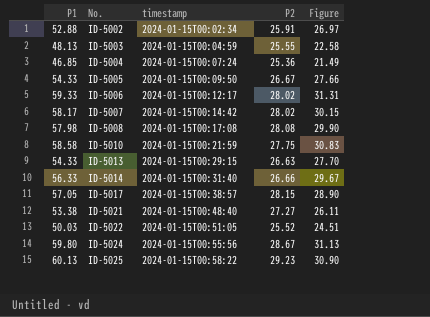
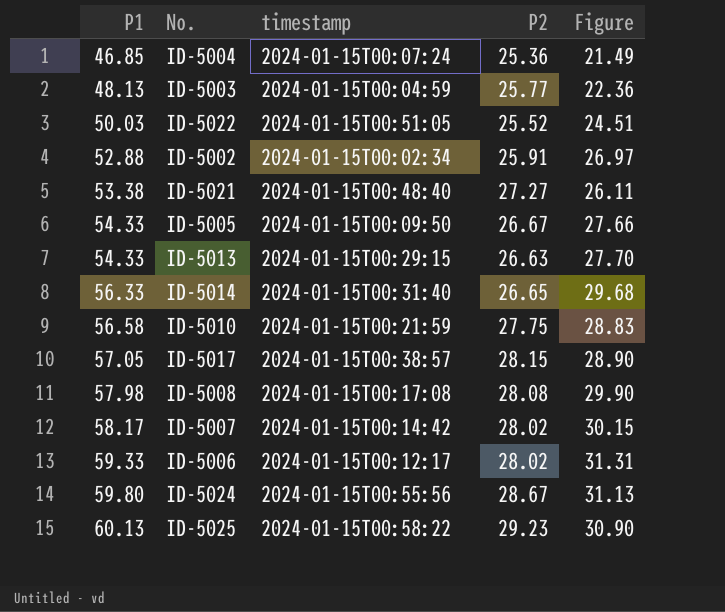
row order: No. ascending -> P1 ascending
ID-5003 | P2: 25.55 -> 25.77
ID-5003 | Figure: 22.58 -> 22.36
ID-5014 | P2: 26.66 -> 26.65
ID-5014 | Figure: 29.67 -> 29.68
ID-5010 | P1: 58.58 -> 56.58
ID-5010 | Figure: 30.83 -> 28.83

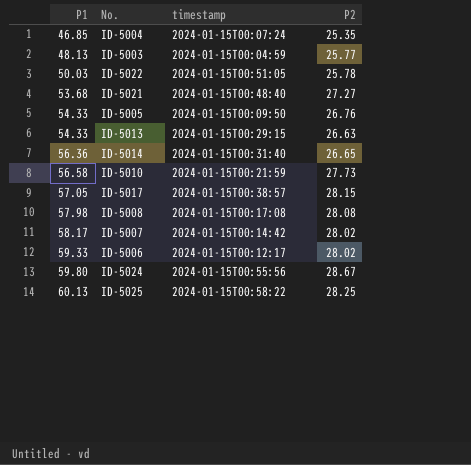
column Figure | formula: [P1] - [P2] -> none
row ID-5002: 52.88 | 2024-01-15T00:02:34 | 25.91 | 26.97 -> none
ID-5004 | P2: 25.36 -> 25.35
ID-5022 | P2: 25.52 -> 25.78
ID-5021 | P1: 53.38 -> 53.68
ID-5005 | P2: 26.67 -> 26.76
ID-5014 | P1: 56.33 -> 56.36
ID-5010 | P2: 27.75 -> 27.73
ID-5025 | P2: 29.23 -> 28.25

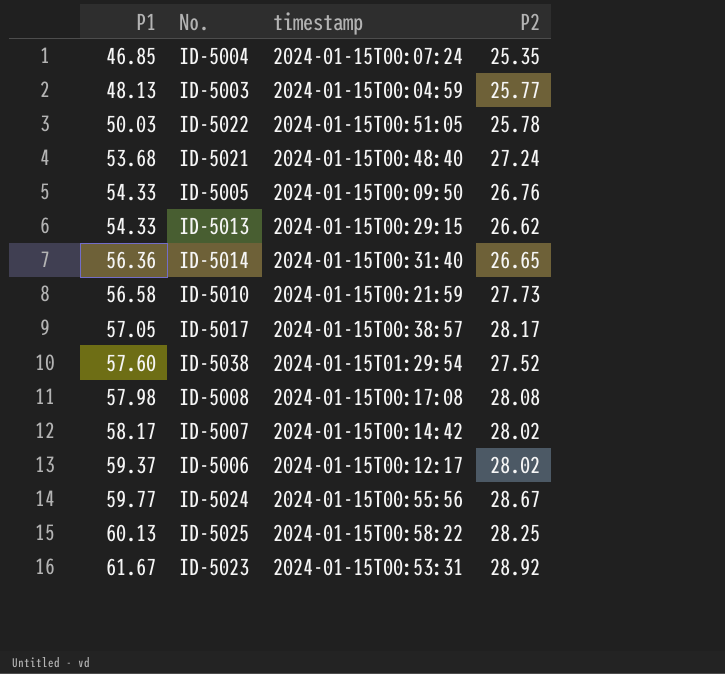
ID-5021 | P2: 27.27 -> 27.24
ID-5013 | P2: 26.63 -> 26.62
ID-5017 | P2: 28.15 -> 28.17
row ID-5038: none -> 57.60 | 2024-01-15T01:29:54 | 27.52
ID-5006 | P1: 59.33 -> 59.37
ID-5024 | P1: 59.80 -> 59.77
row ID-5023: none -> 61.67 | 2024-01-15T00:53:31 | 28.92

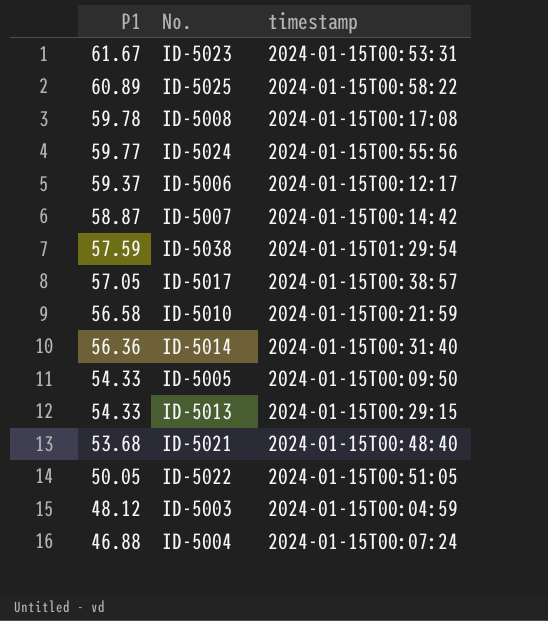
row order: P1 ascending -> P1 descending
column P2 | position: 4 -> none
ID-5025 | P1: 60.13 -> 60.89
ID-5008 | P1: 57.98 -> 59.78
ID-5007 | P1: 58.17 -> 58.87
ID-5038 | P1: 57.60 -> 57.59
ID-5022 | P1: 50.03 -> 50.05
ID-5003 | P1: 48.13 -> 48.12
ID-5004 | P1: 46.85 -> 46.88

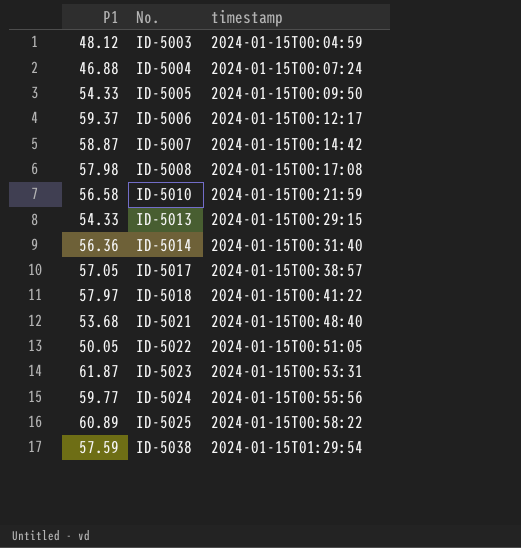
row order: P1 descending -> No. ascending
ID-5008 | P1: 59.78 -> 57.98
row ID-5018: none -> 57.97 | 2024-01-15T00:41:22
ID-5023 | P1: 61.67 -> 61.87

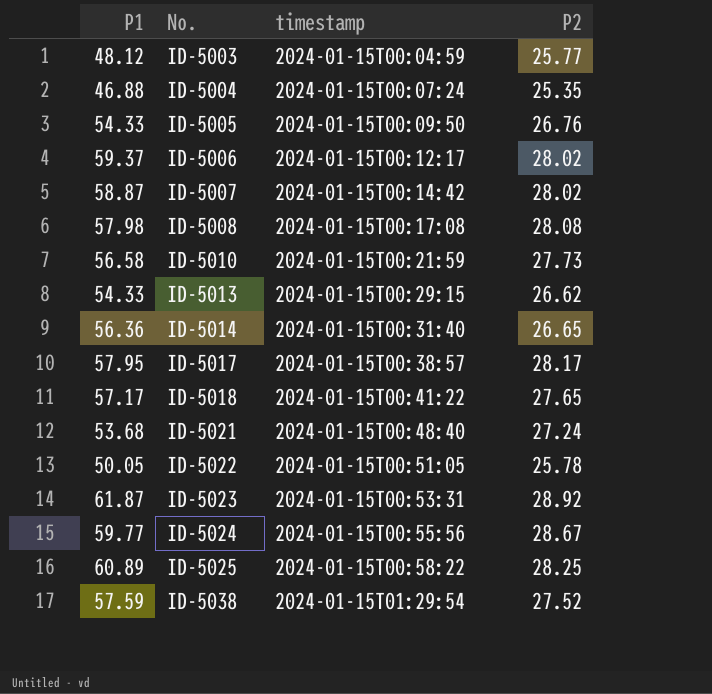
column P2 | position: none -> 4
ID-5017 | P1: 57.05 -> 57.95
ID-5018 | P1: 57.97 -> 57.17

